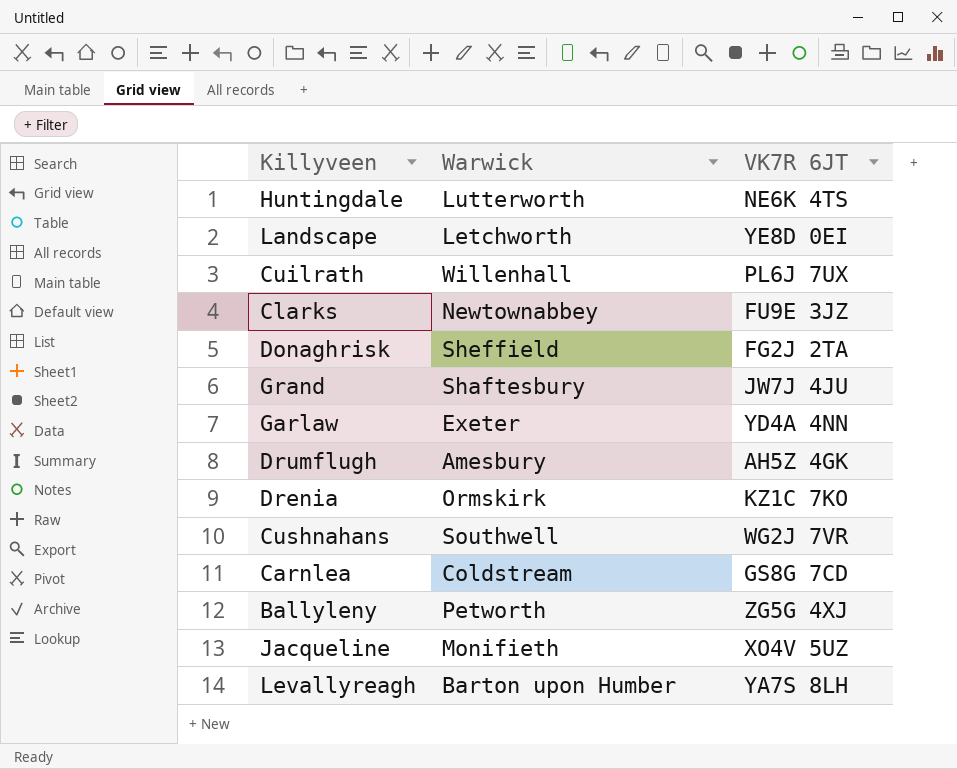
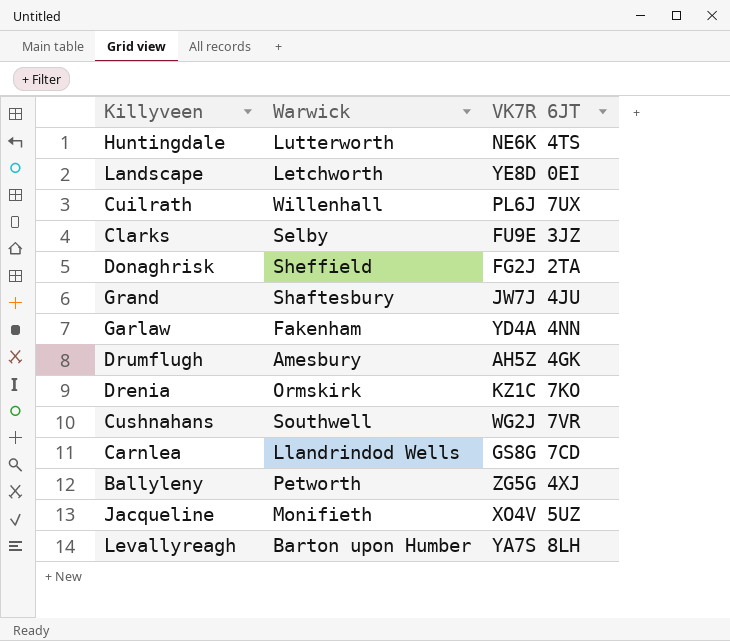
Clarks | Warwick: Newtownabbey -> Selby
Garlaw | Warwick: Exeter -> Fakenham
Carnlea | Warwick: Coldstream -> Llandrindod Wells

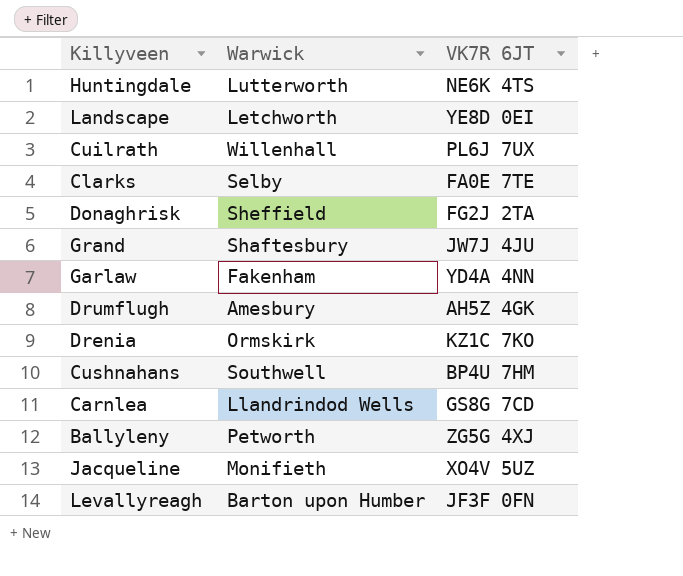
Clarks | VK7R 6JT: FU9E 3JZ -> FA0E 7TE
Cushnahans | VK7R 6JT: WG2J 7VR -> BP4U 7HM
Levallyreagh | VK7R 6JT: YA7S 8LH -> JF3F 0FN

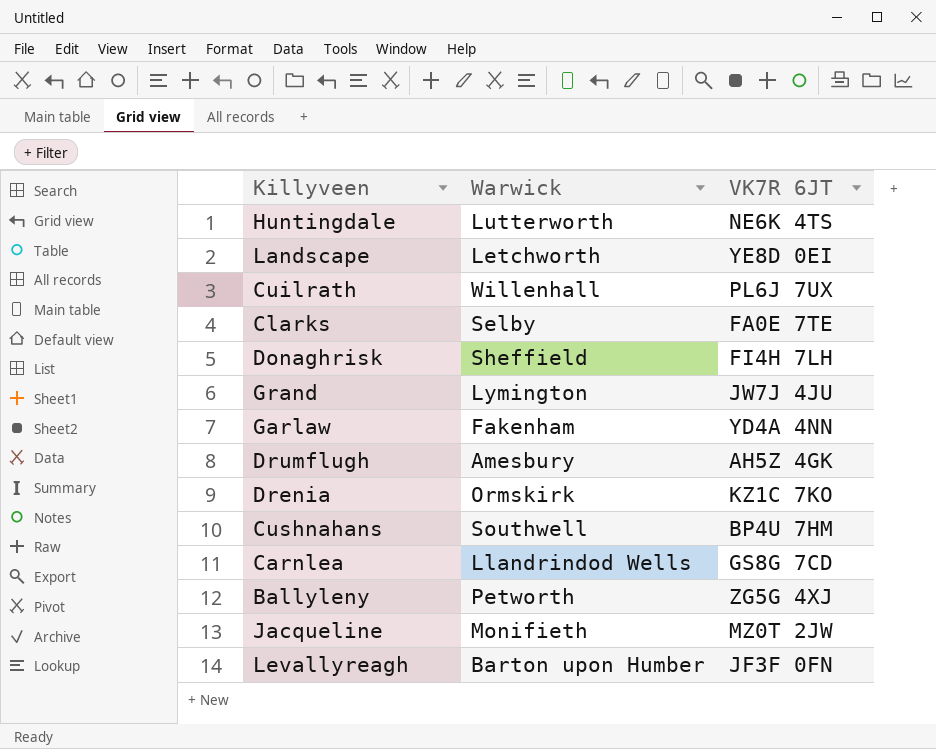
Donaghrisk | VK7R 6JT: FG2J 2TA -> FI4H 7LH
Grand | Warwick: Shaftesbury -> Lymington
Jacqueline | VK7R 6JT: XO4V 5UZ -> MZ0T 2JW

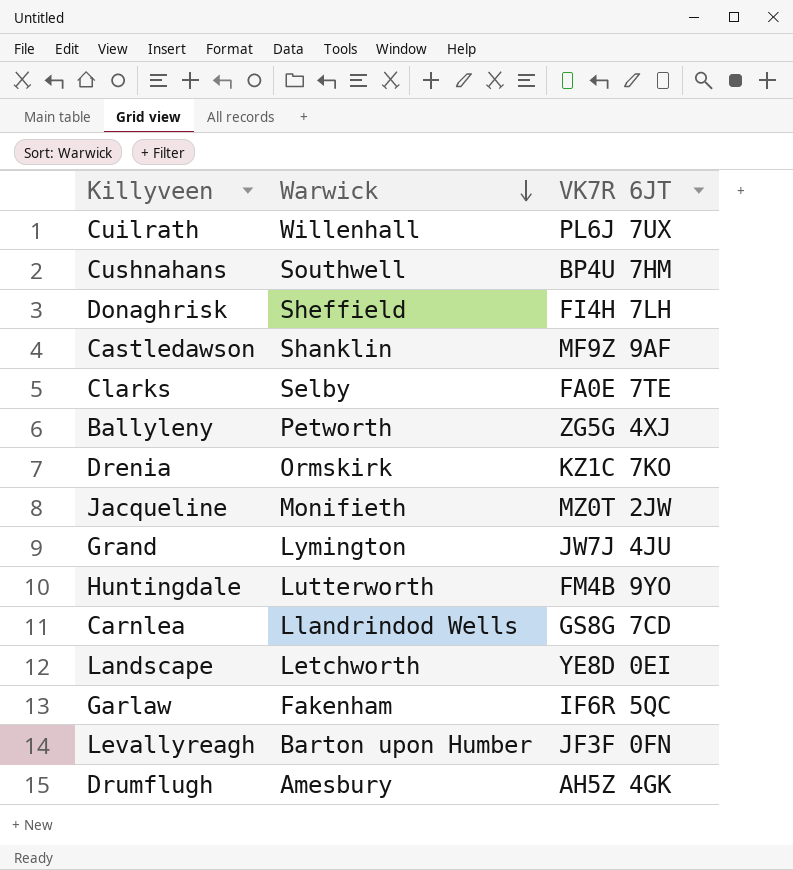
row order: none -> Warwick descending
row Castledawson: none -> Shanklin | MF9Z 9AF
Huntingdale | VK7R 6JT: NE6K 4TS -> FM4B 9YO
Garlaw | VK7R 6JT: YD4A 4NN -> IF6R 5QC

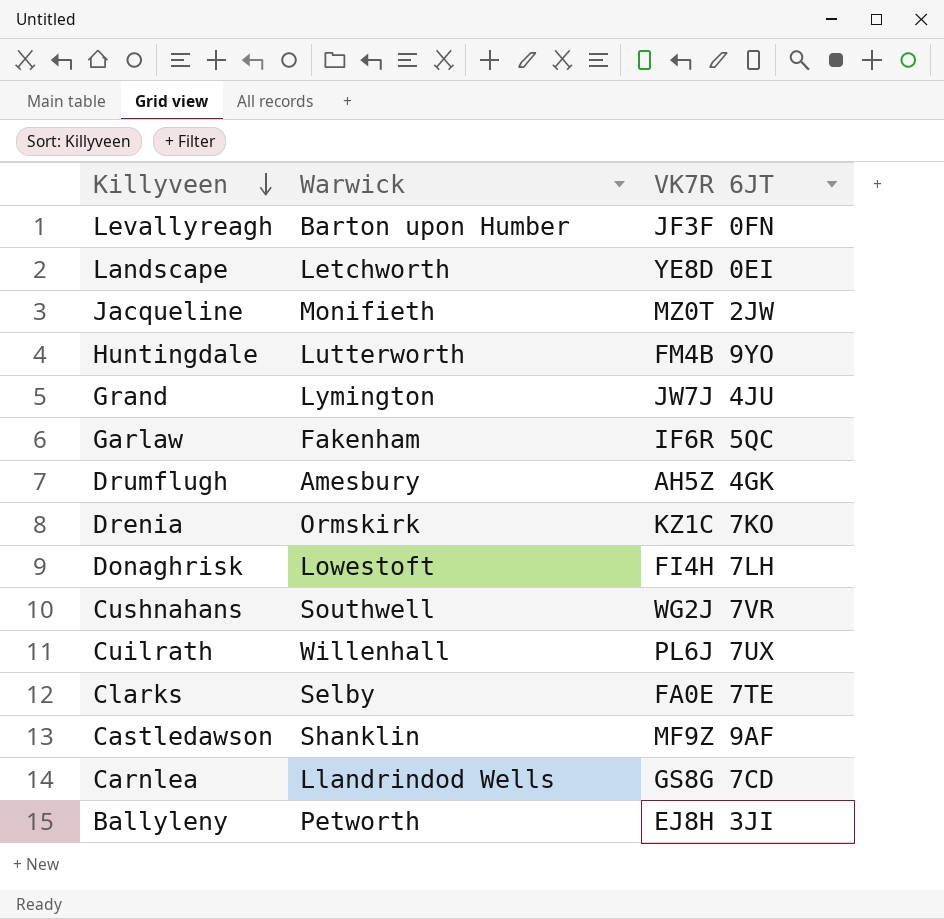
row order: Warwick descending -> Killyveen descending
Donaghrisk | Warwick: Sheffield -> Lowestoft
Cushnahans | VK7R 6JT: BP4U 7HM -> WG2J 7VR
Ballyleny | VK7R 6JT: ZG5G 4XJ -> EJ8H 3JI

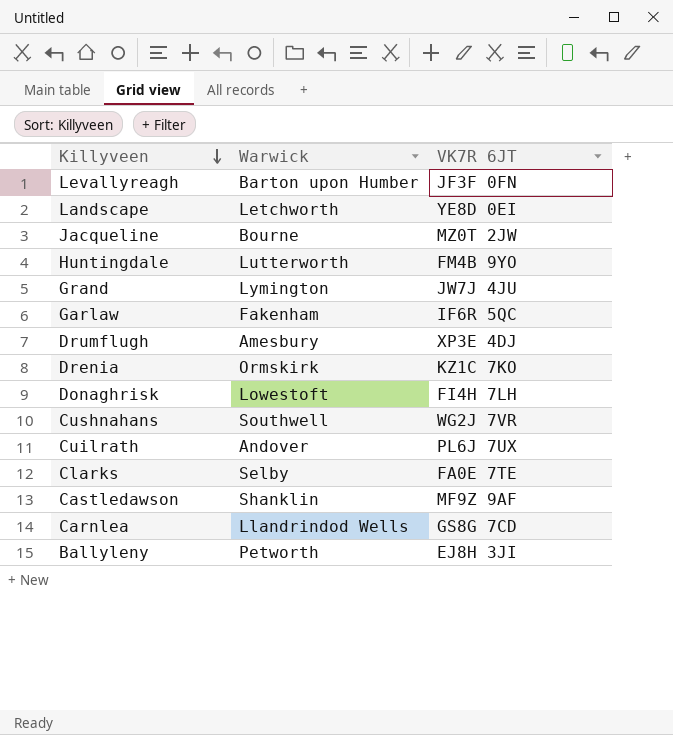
Jacqueline | Warwick: Monifieth -> Bourne
Drumflugh | VK7R 6JT: AH5Z 4GK -> XP3E 4DJ
Cuilrath | Warwick: Willenhall -> Andover

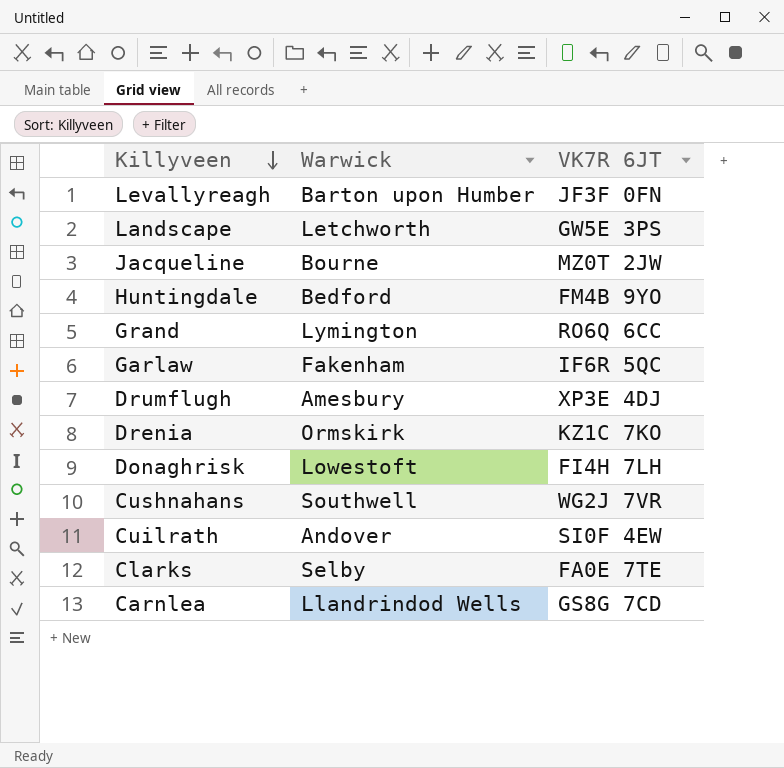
row Castledawson: Shanklin | MF9Z 9AF -> none
row Ballyleny: Petworth | EJ8H 3JI -> none
Landscape | VK7R 6JT: YE8D 0EI -> GW5E 3PS
Huntingdale | Warwick: Lutterworth -> Bedford
Grand | VK7R 6JT: JW7J 4JU -> RO6Q 6CC
Cuilrath | VK7R 6JT: PL6J 7UX -> SI0F 4EW

